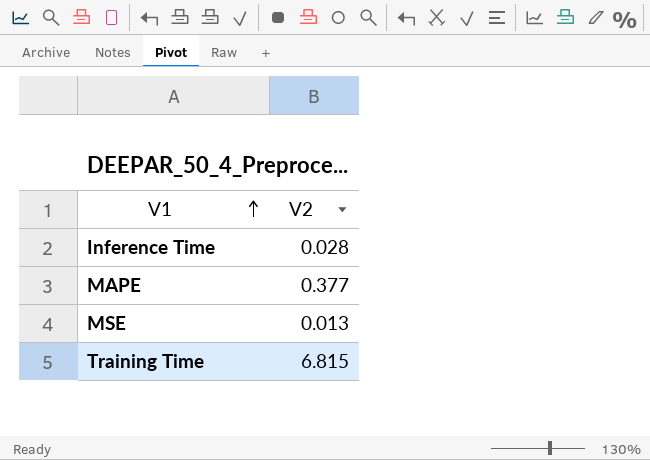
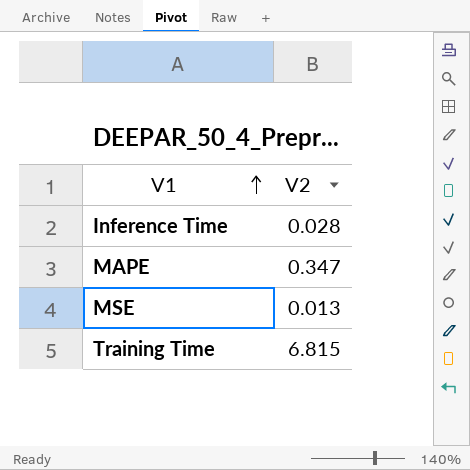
MAPE | V2: 0.377 -> 0.347

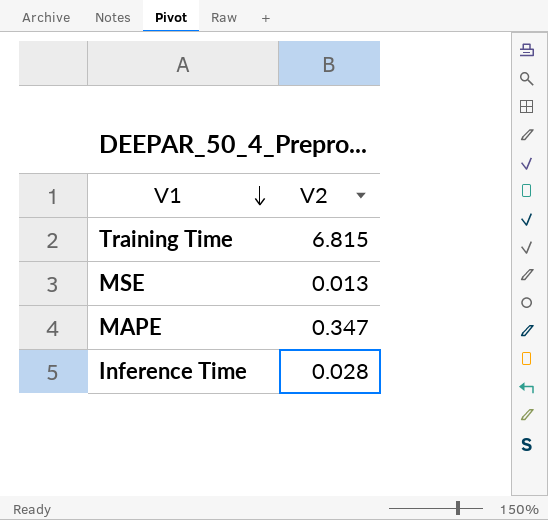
row order: V1 ascending -> V1 descending

